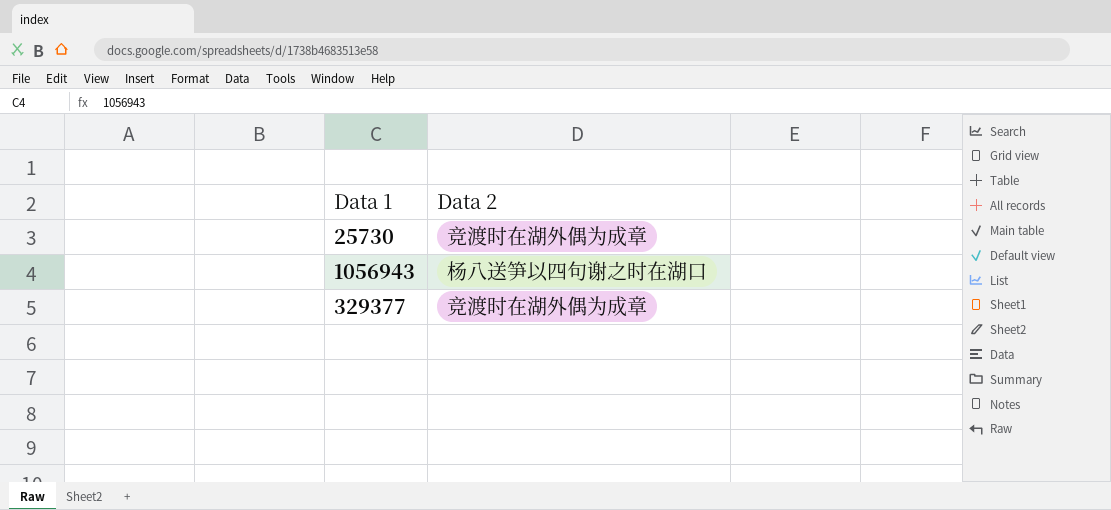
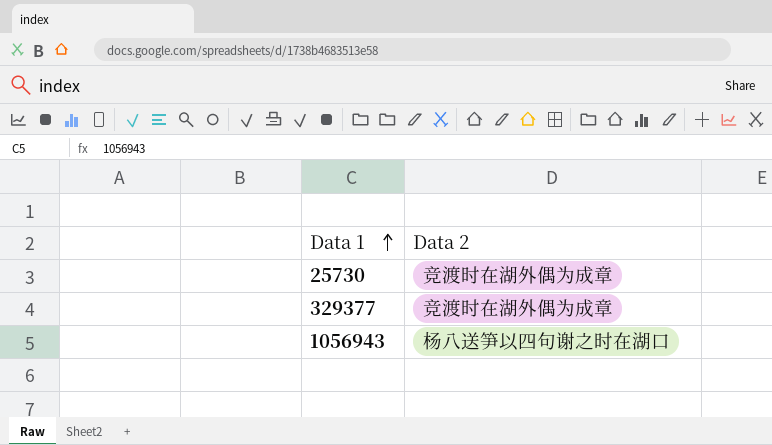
row order: none -> Data 1 ascending

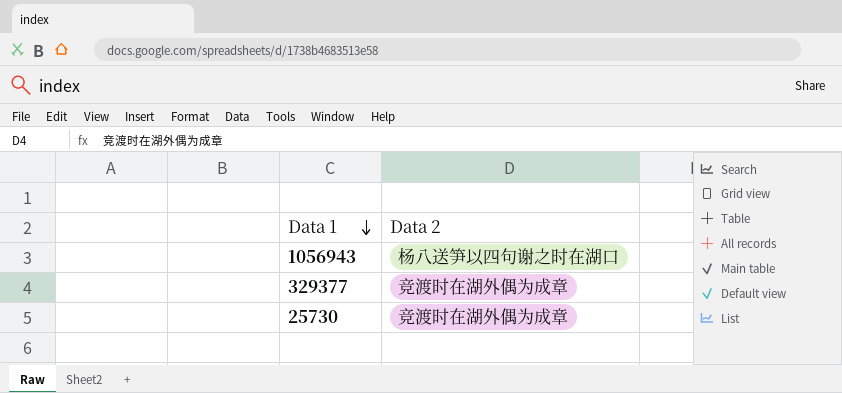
row order: Data 1 ascending -> Data 1 descending

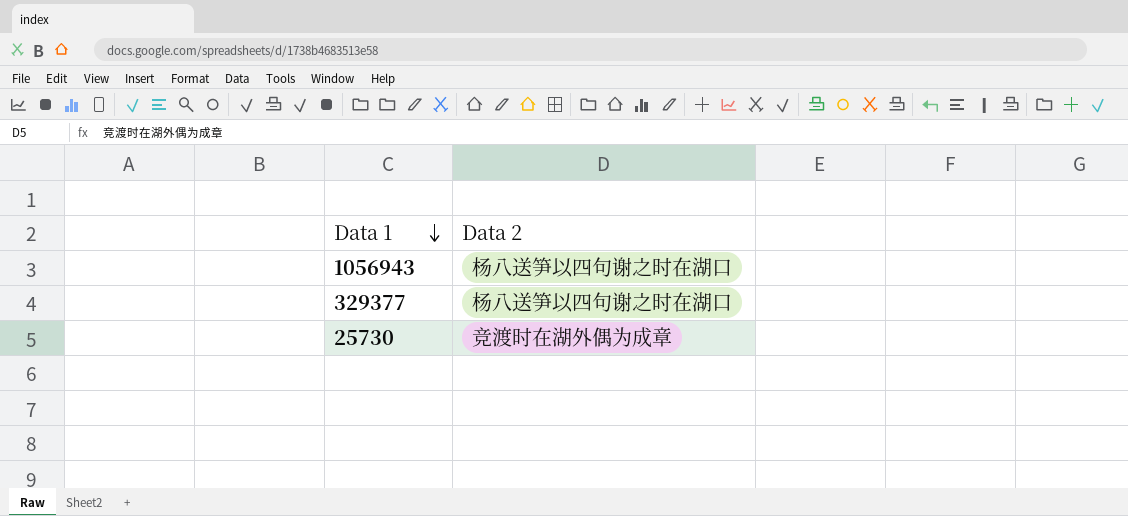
329377 | Data 2: 竞渡时在湖外偶为成章 -> 杨八送笋以四句谢之时在湖口

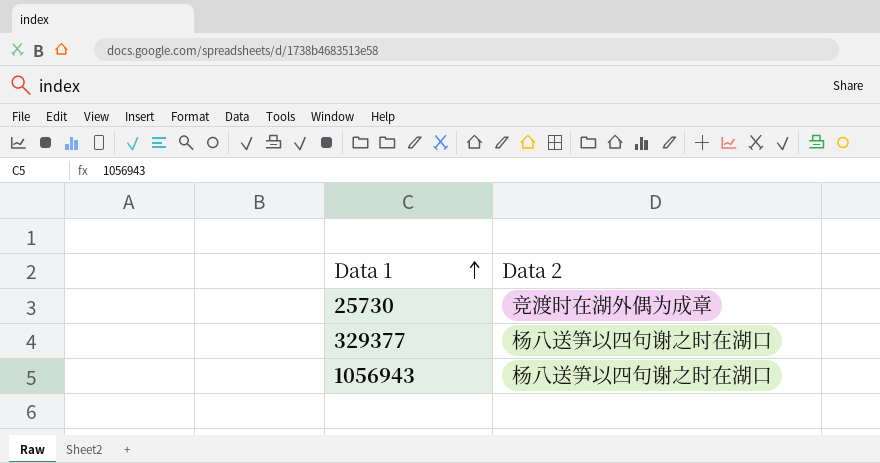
row order: Data 1 descending -> Data 1 ascending

